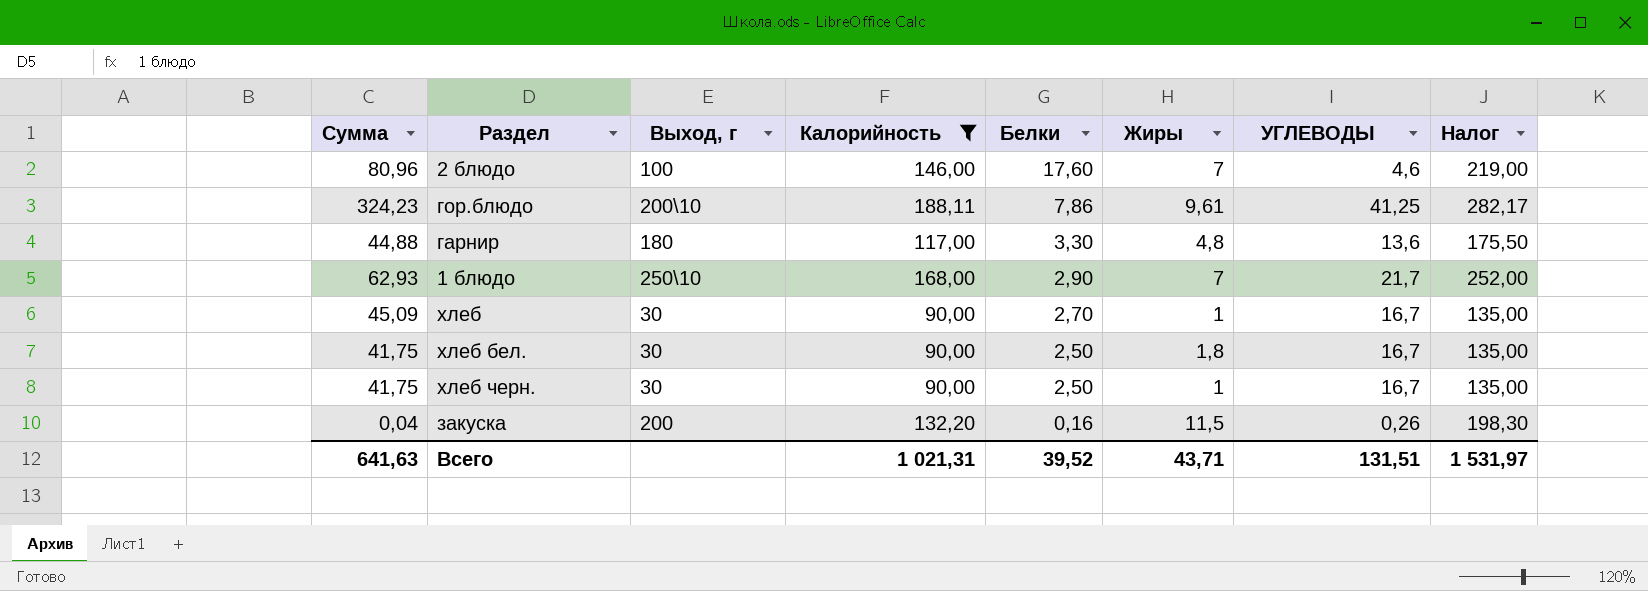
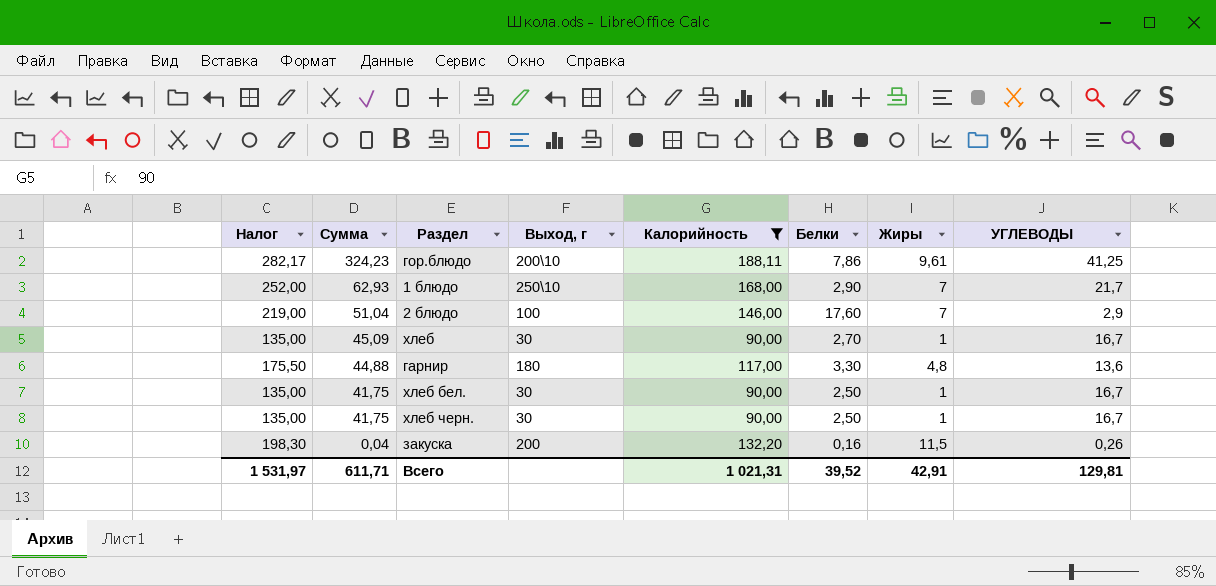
row order: Белки descending -> Сумма descending
column Налог | position: 8 -> 1
2 блюдо | Сумма: 80,96 -> 51,04
2 блюдо | УГЛЕВОДЫ: 4,6 -> 2,9
хлеб бел. | Жиры: 1,8 -> 1
Всего | Сумма: 641,63 -> 611,71
Всего | Жиры: 43,71 -> 42,91
Всего | УГЛЕВОДЫ: 131,51 -> 129,81

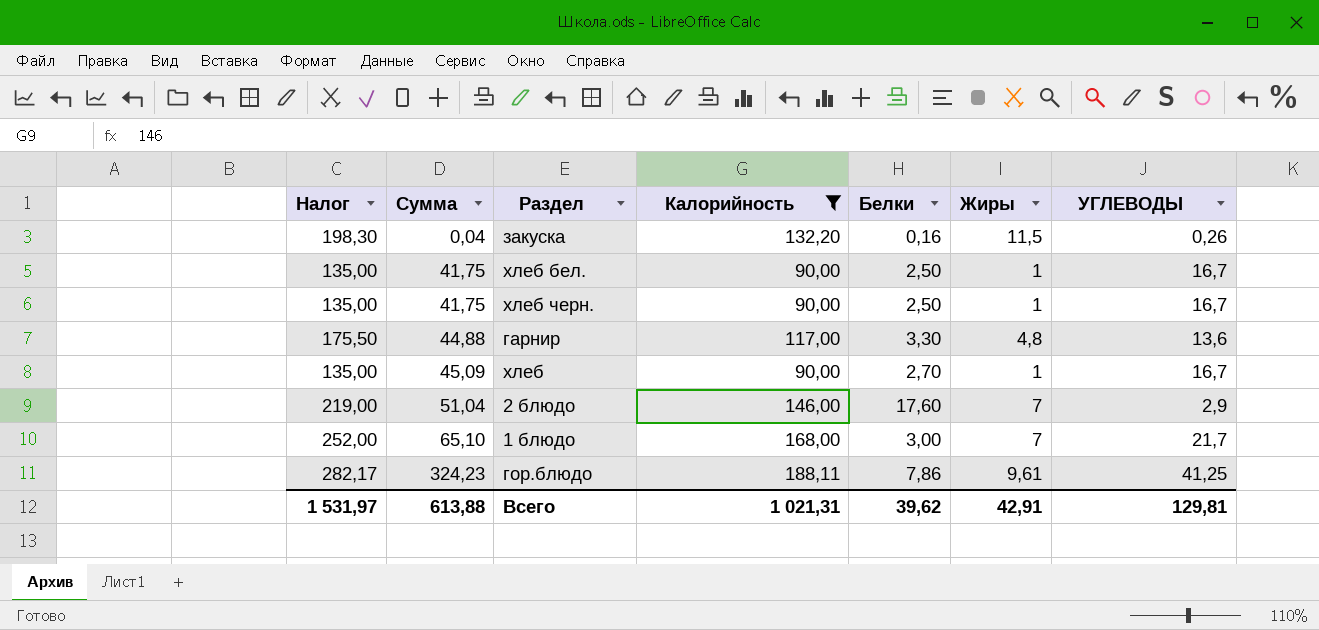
row order: Сумма descending -> Сумма ascending
column Выход, г | position: 4 -> none
1 блюдо | Сумма: 62,93 -> 65,10
1 блюдо | Белки: 2,90 -> 3,00
Всего | Сумма: 611,71 -> 613,88
Всего | Белки: 39,52 -> 39,62

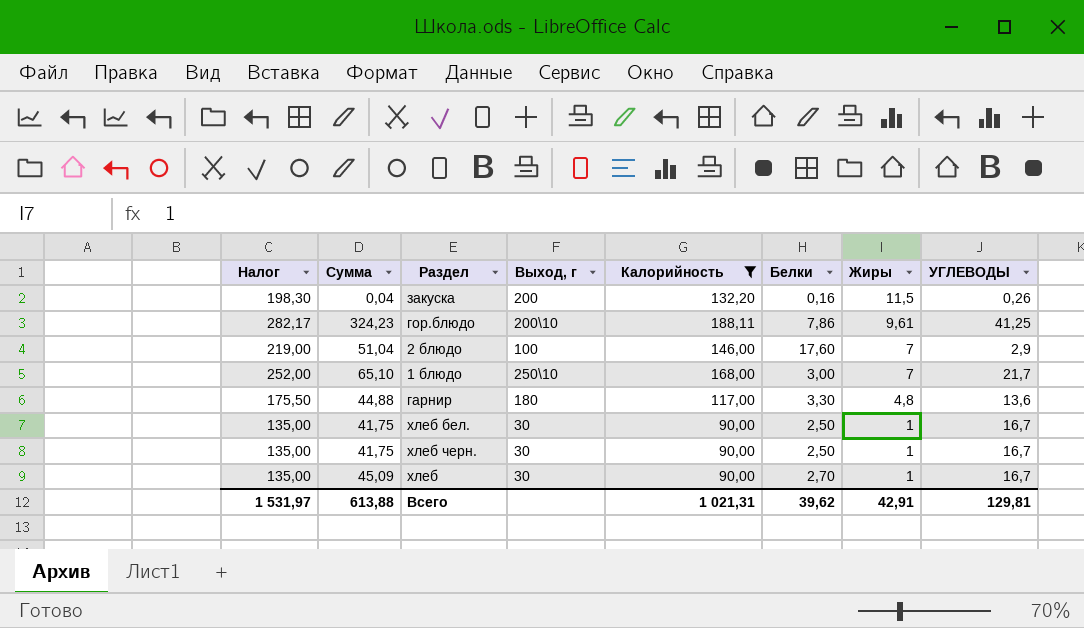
row order: Сумма ascending -> Жиры descending
column Выход, г | position: none -> 4

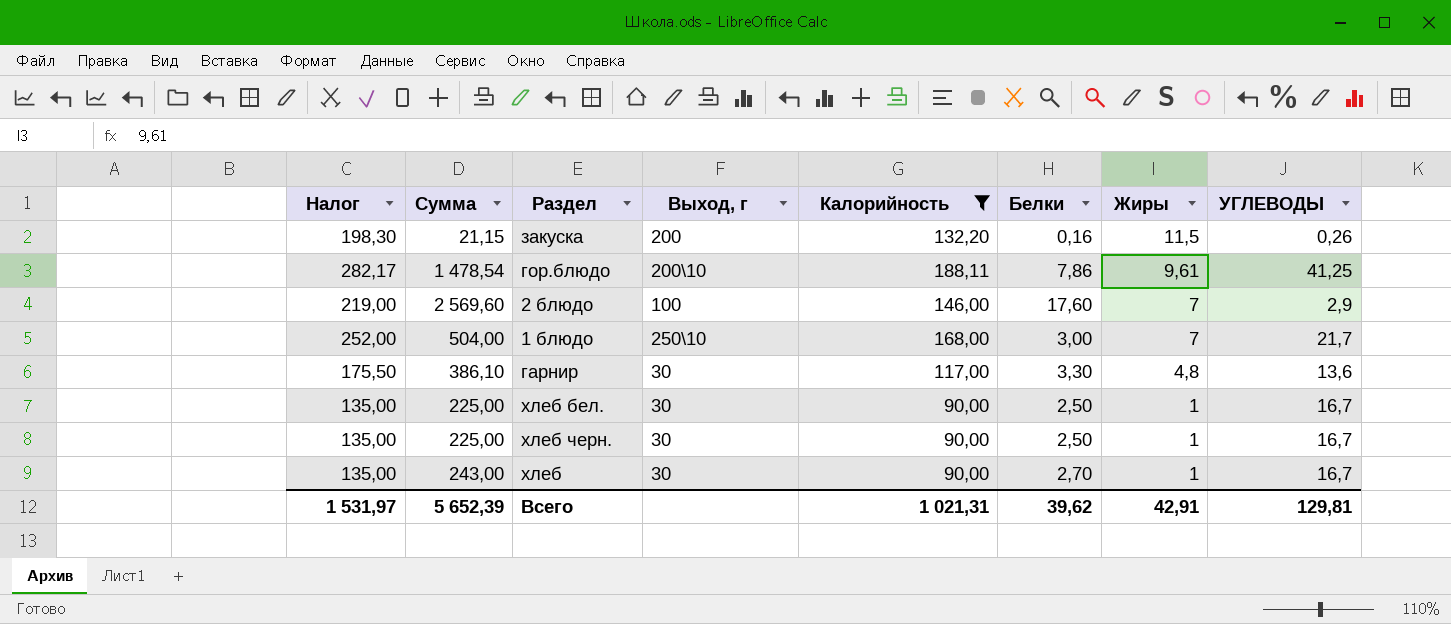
column Сумма | formula: [Белки] * [УГЛЕВОДЫ] -> [Калорийность] * [Белки]
гарнир | Выход, г: 180 -> 30
Всего | Сумма: 613,88 -> 5 652,39

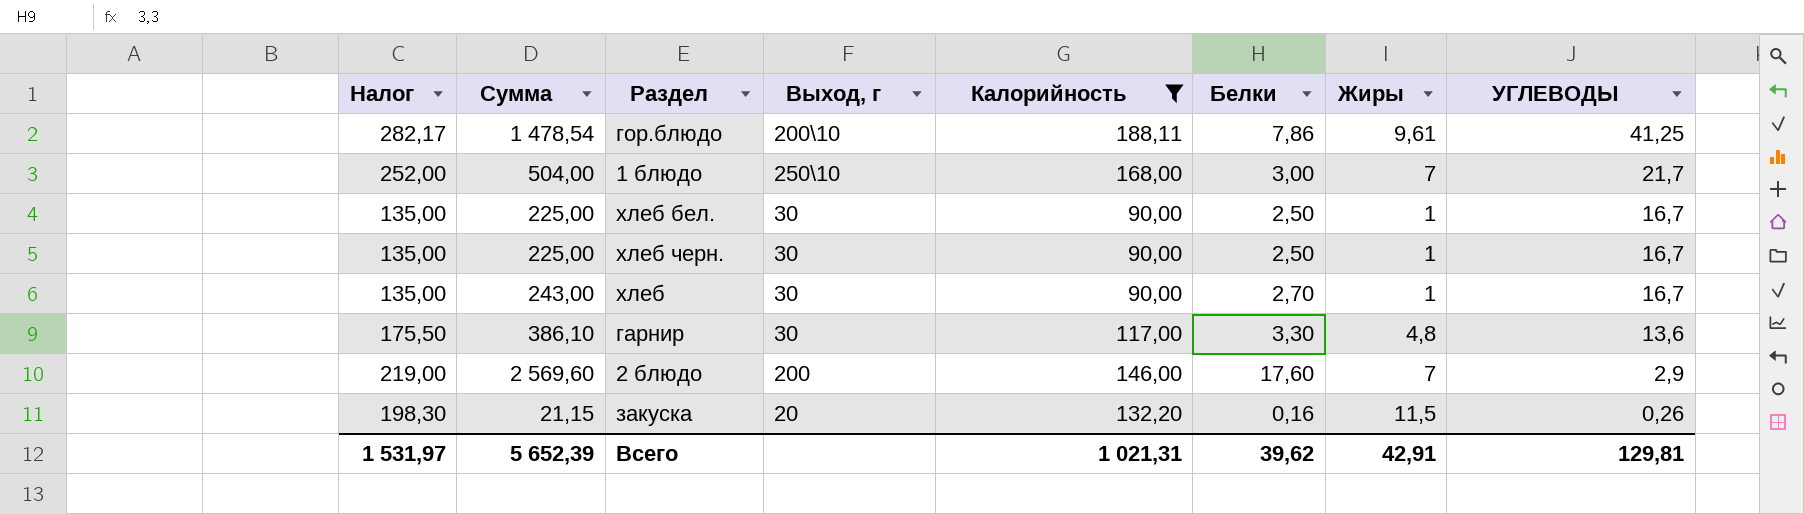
row order: Жиры descending -> УГЛЕВОДЫ descending
2 блюдо | Выход, г: 100 -> 200
закуска | Выход, г: 200 -> 20

